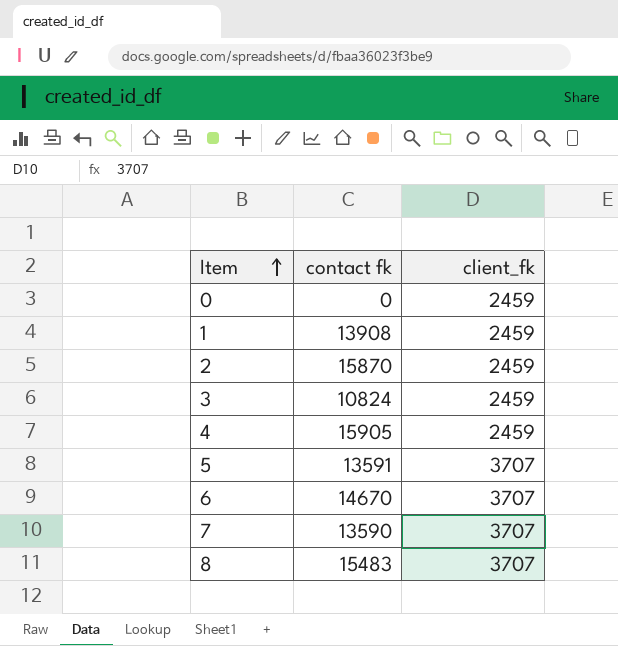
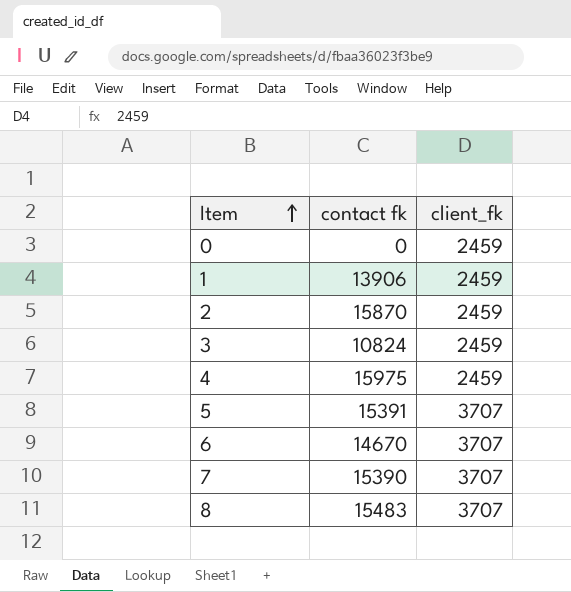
1 | contact fk: 13908 -> 13906
4 | contact fk: 15905 -> 15975
5 | contact fk: 13591 -> 15391
7 | contact fk: 13590 -> 15390

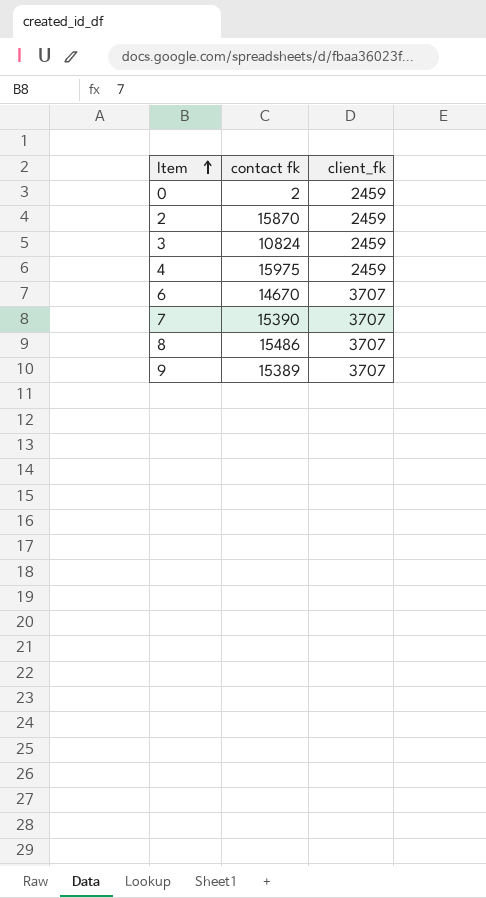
row 1: 13906 | 2459 -> none
row 5: 15391 | 3707 -> none
0 | contact fk: 0 -> 2
8 | contact fk: 15483 -> 15486
row 9: none -> 15389 | 3707

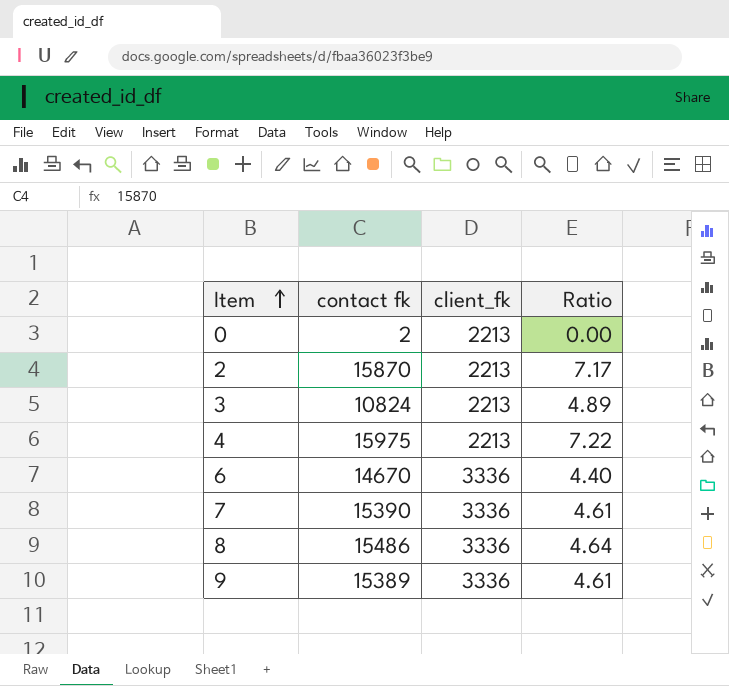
column Ratio | formula: none -> [contact fk] / [client_fk]
0 | client_fk: 2459 -> 2213
2 | client_fk: 2459 -> 2213
3 | client_fk: 2459 -> 2213
4 | client_fk: 2459 -> 2213
6 | client_fk: 3707 -> 3336
7 | client_fk: 3707 -> 3336
8 | client_fk: 3707 -> 3336
9 | client_fk: 3707 -> 3336

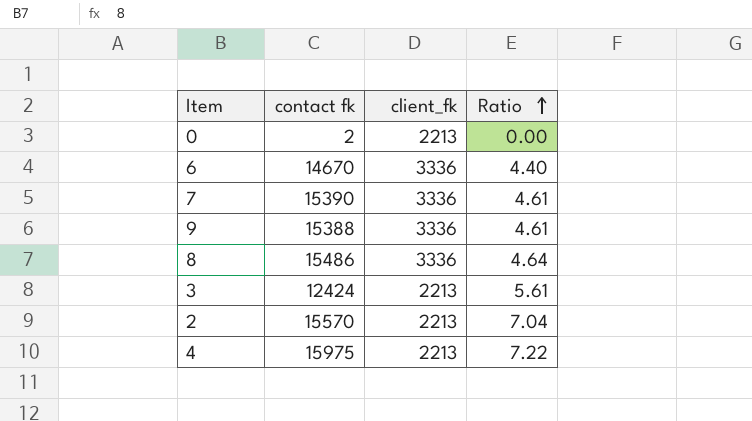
row order: Item ascending -> Ratio ascending
9 | contact fk: 15389 -> 15388
3 | contact fk: 10824 -> 12424
3 | Ratio: 4.89 -> 5.61
2 | contact fk: 15870 -> 15570
2 | Ratio: 7.17 -> 7.04

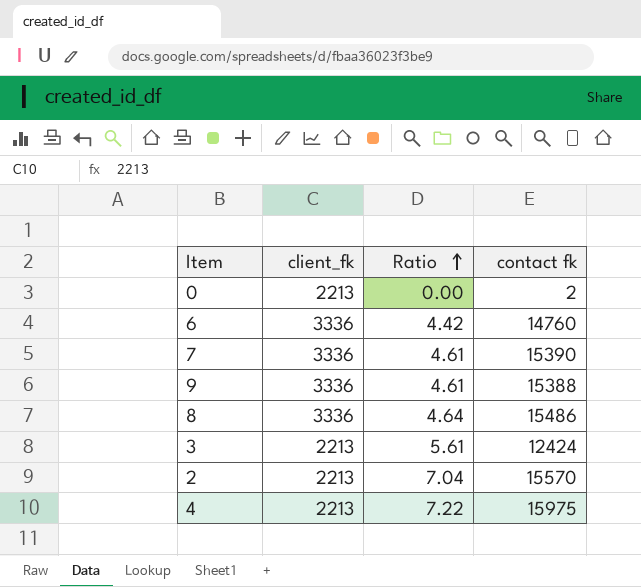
column contact fk | position: 2 -> 4
6 | Ratio: 4.40 -> 4.42
6 | contact fk: 14670 -> 14760

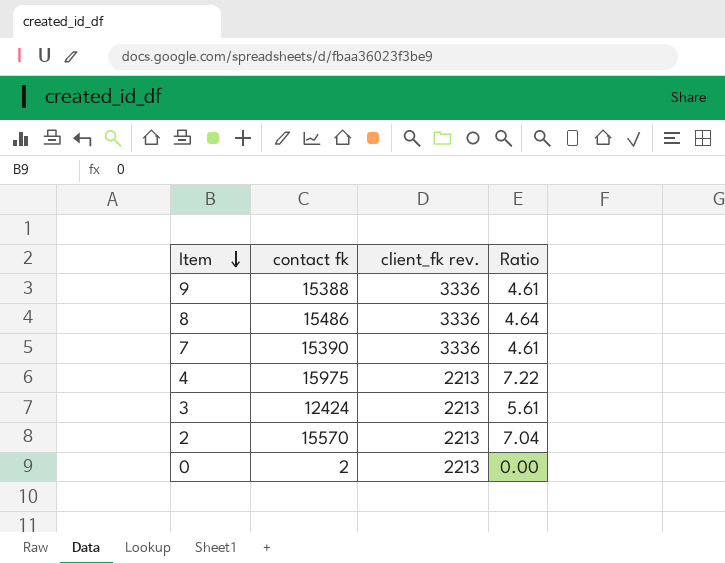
row order: Ratio ascending -> Item descending
column contact fk | position: 4 -> 2
column name: client_fk -> client_fk rev.
row 6: 3336 | 4.42 | 14760 -> none

